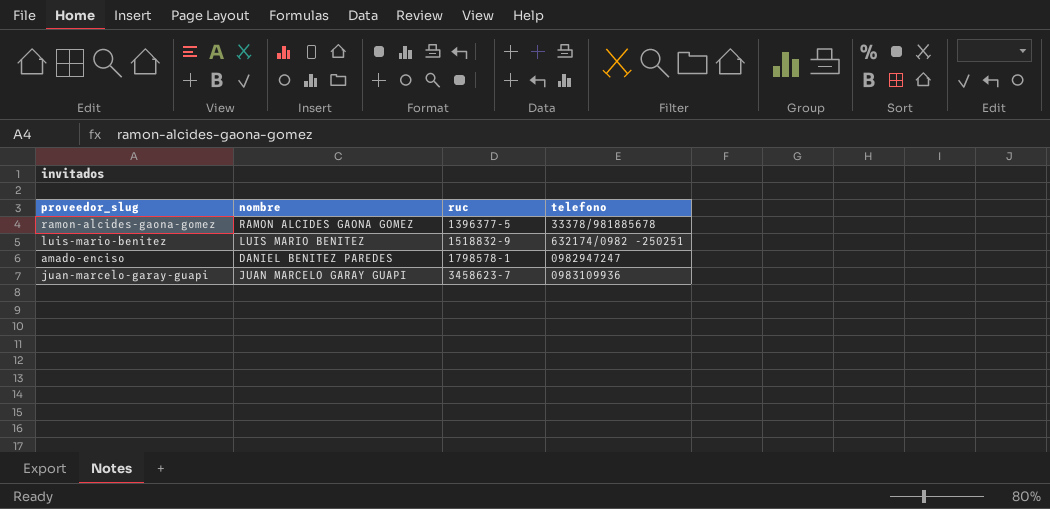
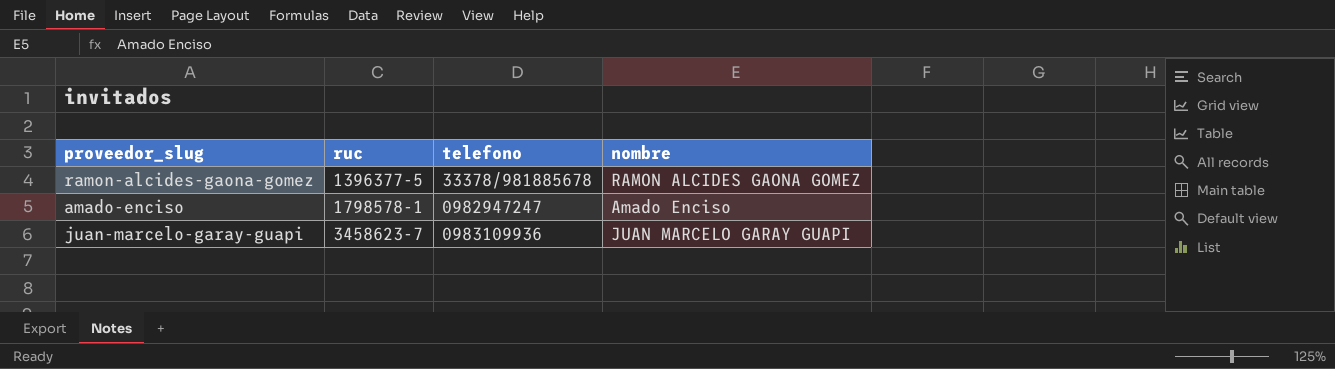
column nombre | position: 2 -> 4
row luis-mario-benitez: LUIS MARIO BENITEZ | 1518832-9 | 632174/0982 -250251 -> none
amado-enciso | nombre: DANIEL BENITEZ PAREDES -> Amado Enciso

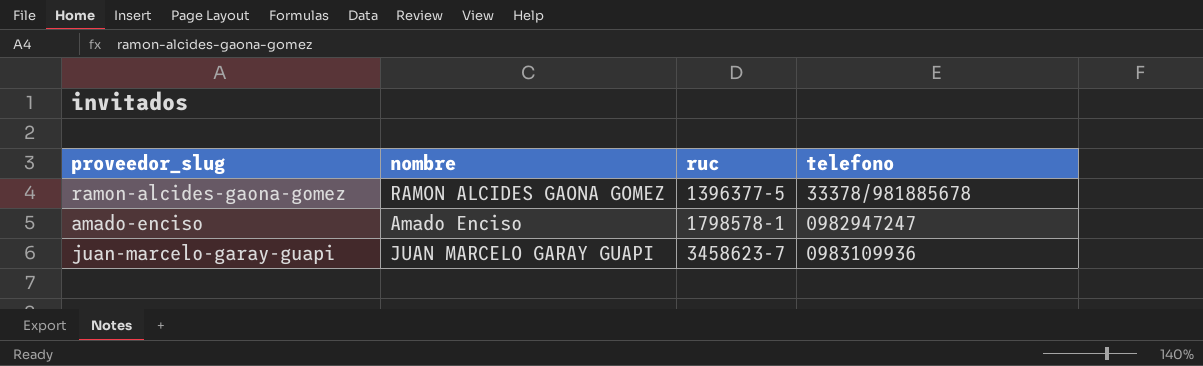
column nombre | position: 4 -> 2

